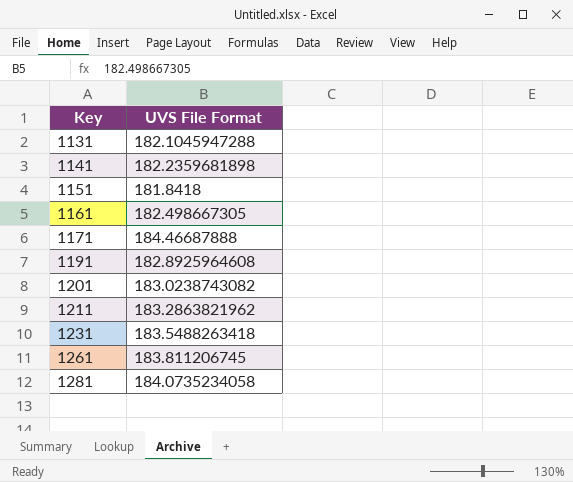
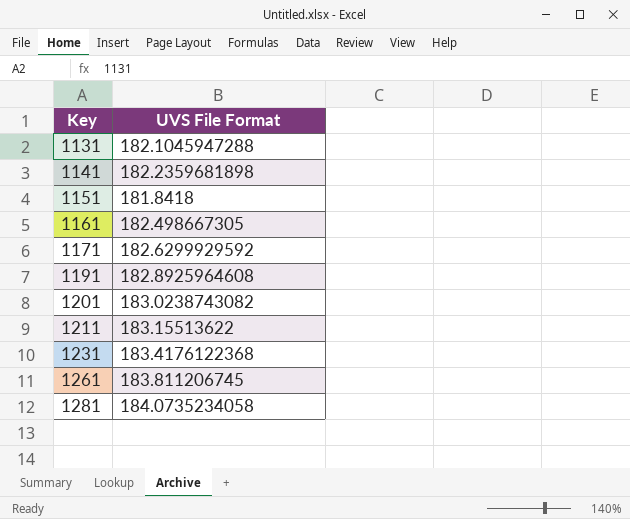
1171 | UVS File Format: 184.46687888 -> 182.6299929592
1211 | UVS File Format: 183.2863821962 -> 183.15513622
1231 | UVS File Format: 183.5488263418 -> 183.4176122368

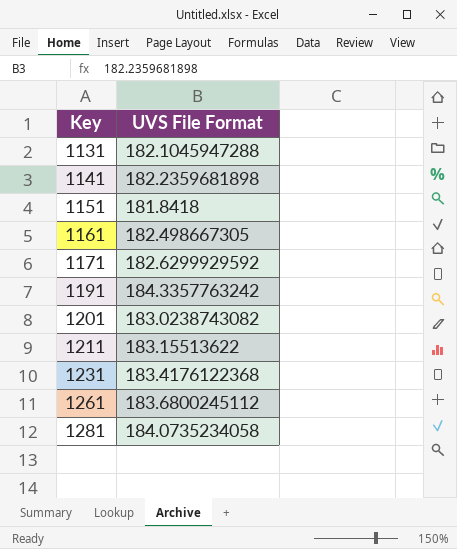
1191 | UVS File Format: 182.8925964608 -> 184.3357763242
1261 | UVS File Format: 183.811206745 -> 183.6800245112

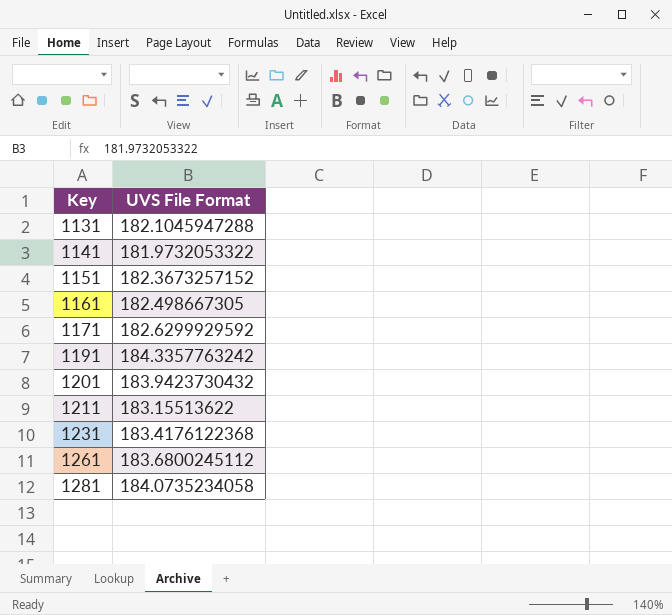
1141 | UVS File Format: 182.2359681898 -> 181.9732053322
1151 | UVS File Format: 181.8418 -> 182.3673257152
1201 | UVS File Format: 183.0238743082 -> 183.9423730432

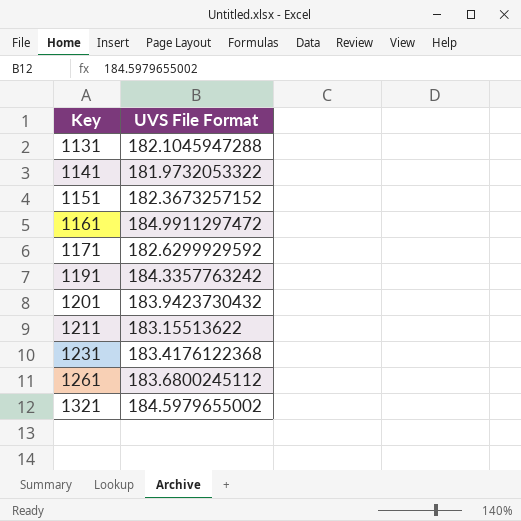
row 1281: 184.0735234058 -> none
1161 | UVS File Format: 182.498667305 -> 184.9911297472
row 1321: none -> 184.5979655002

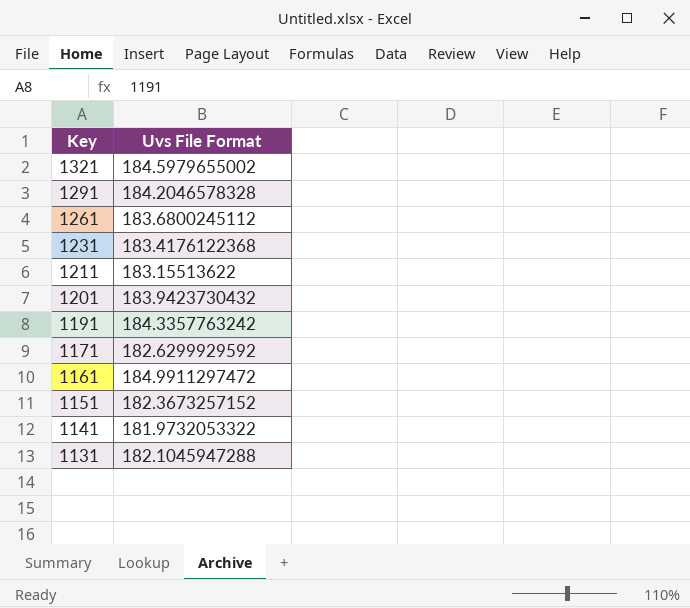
row order: Key ascending -> Key descending
column name: UVS File Format -> Uvs File Format
row 1291: none -> 184.2046578328

